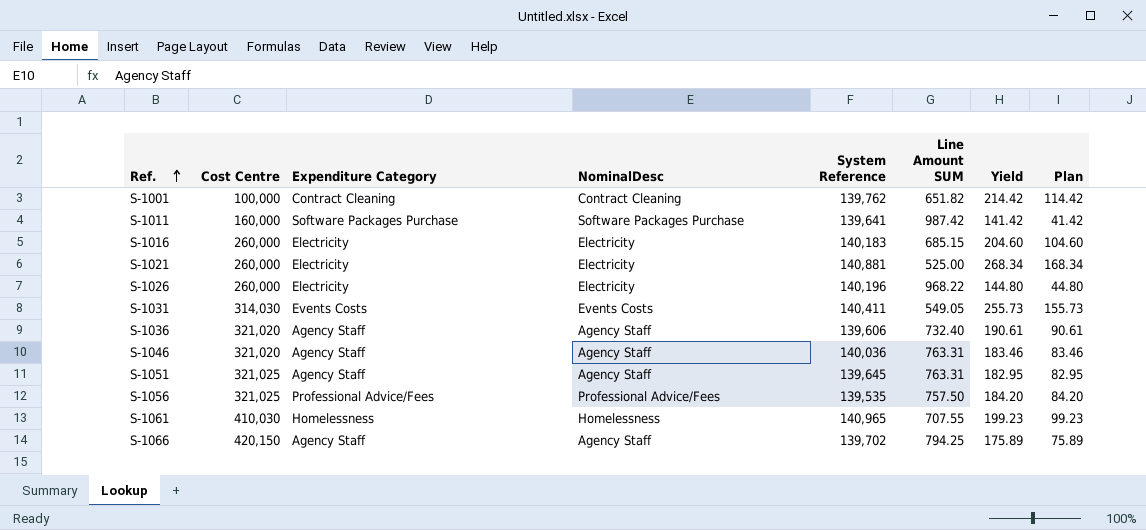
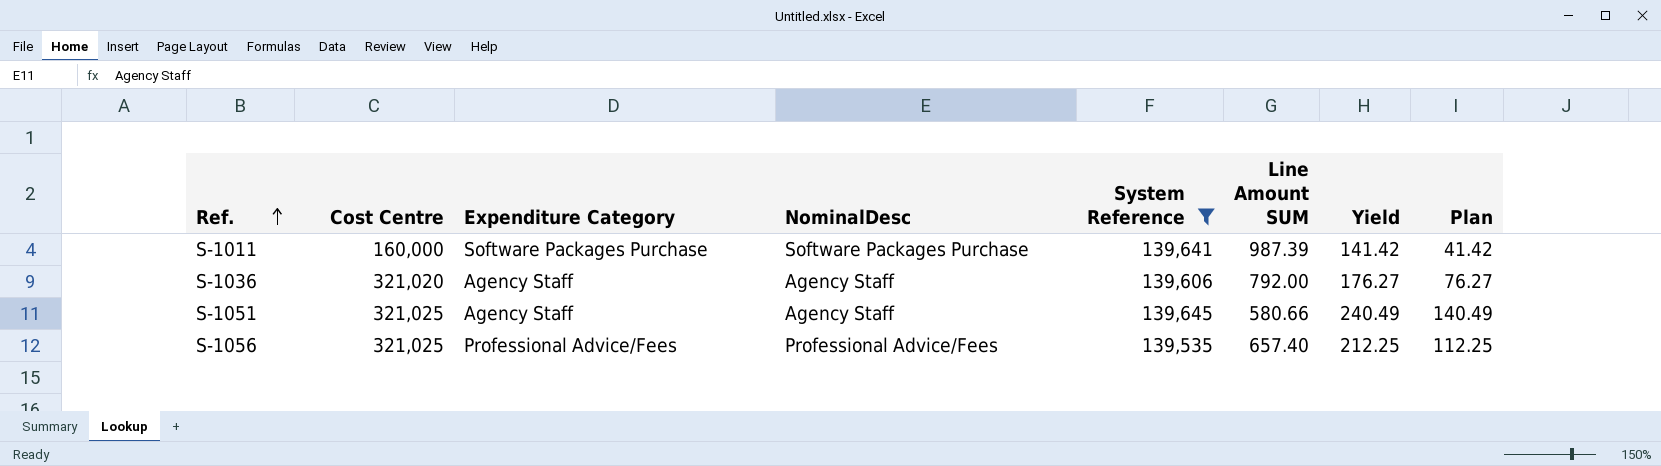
filter: none -> System Reference <= 139,645
S-1011 | Line Amount SUM: 987.42 -> 987.39
S-1036 | Line Amount SUM: 732.40 -> 792.00
S-1036 | Yield: 190.61 -> 176.27
S-1036 | Plan: 90.61 -> 76.27
S-1051 | Line Amount SUM: 763.31 -> 580.66
S-1051 | Yield: 182.95 -> 240.49
S-1051 | Plan: 82.95 -> 140.49
S-1056 | Line Amount SUM: 757.50 -> 657.40
S-1056 | Yield: 184.20 -> 212.25
S-1056 | Plan: 84.20 -> 112.25

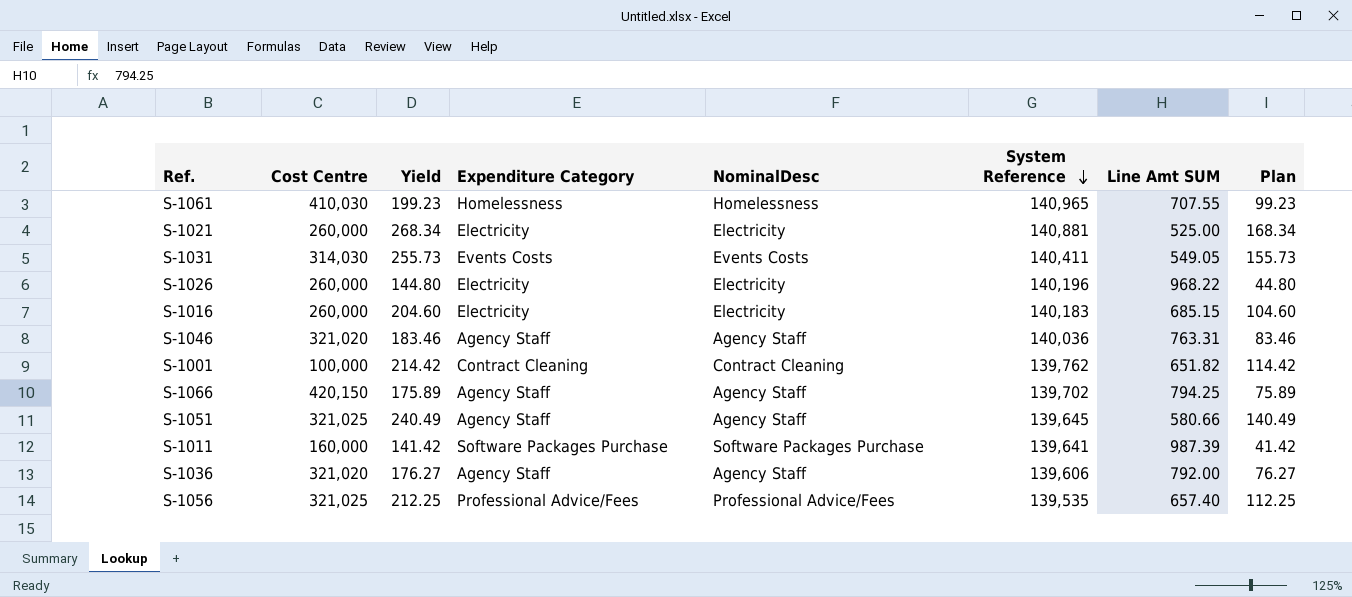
filter: System Reference <= 139,645 -> none
row order: Ref. ascending -> System Reference descending
column Yield | position: 7 -> 3
column name: Line Amount SUM -> Line Amt SUM

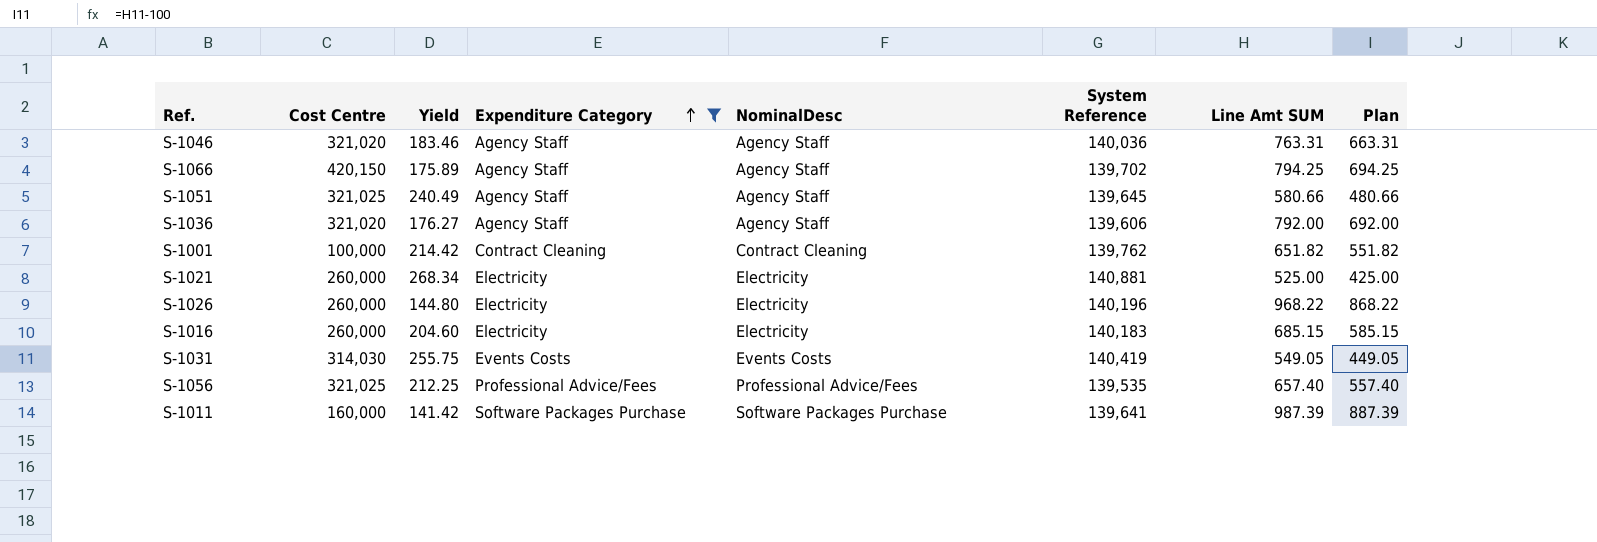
filter: none -> Expenditure Category != Homelessness
row order: System Reference descending -> Expenditure Category ascending
column Plan | formula: [Yield] - 100 -> [Line Amt SUM] - 100
S-1031 | Yield: 255.73 -> 255.75
S-1031 | System Reference: 140,411 -> 140,419

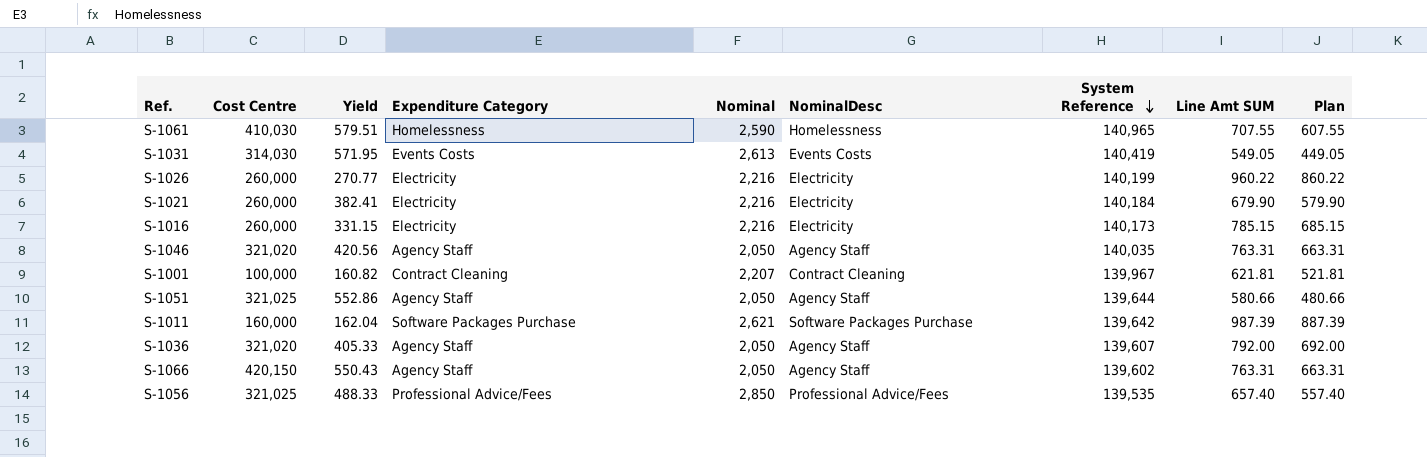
filter: Expenditure Category != Homelessness -> none
row order: Expenditure Category ascending -> System Reference descending
column Yield | formula: [System Reference] / [Line Amt SUM] -> [Cost Centre] / [Line Amt SUM]
column Nominal | position: none -> 5
S-1026 | System Reference: 140,196 -> 140,199
S-1026 | Line Amt SUM: 968.22 -> 960.22
S-1026 | Plan: 868.22 -> 860.22
S-1021 | System Reference: 140,881 -> 140,184
S-1021 | Line Amt SUM: 525.00 -> 679.90
S-1021 | Plan: 425.00 -> 579.90
S-1016 | System Reference: 140,183 -> 140,173
S-1016 | Line Amt SUM: 685.15 -> 785.15
S-1016 | Plan: 585.15 -> 685.15
S-1046 | System Reference: 140,036 -> 140,035
S-1001 | System Reference: 139,762 -> 139,967
S-1001 | Line Amt SUM: 651.82 -> 621.81
S-1001 | Plan: 551.82 -> 521.81
S-1051 | System Reference: 139,645 -> 139,644
S-1011 | System Reference: 139,641 -> 139,642
S-1036 | System Reference: 139,606 -> 139,607
S-1066 | System Reference: 139,702 -> 139,602
S-1066 | Line Amt SUM: 794.25 -> 763.31
S-1066 | Plan: 694.25 -> 663.31

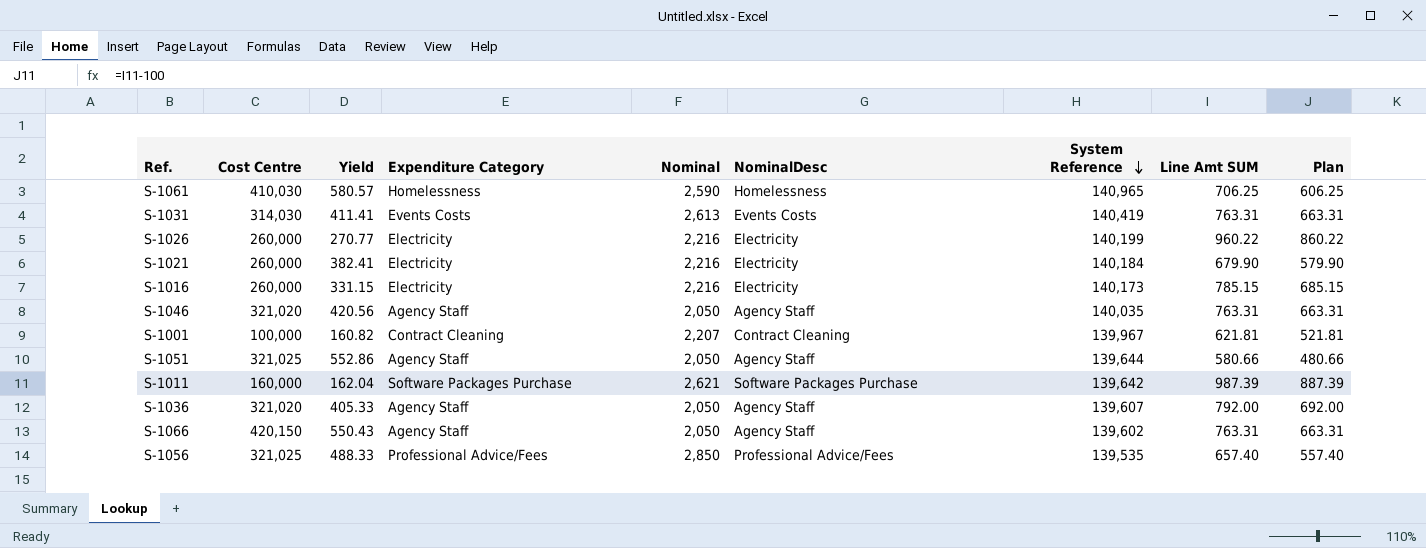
S-1061 | Yield: 579.51 -> 580.57
S-1061 | Line Amt SUM: 707.55 -> 706.25
S-1061 | Plan: 607.55 -> 606.25
S-1031 | Yield: 571.95 -> 411.41
S-1031 | Line Amt SUM: 549.05 -> 763.31
S-1031 | Plan: 449.05 -> 663.31

